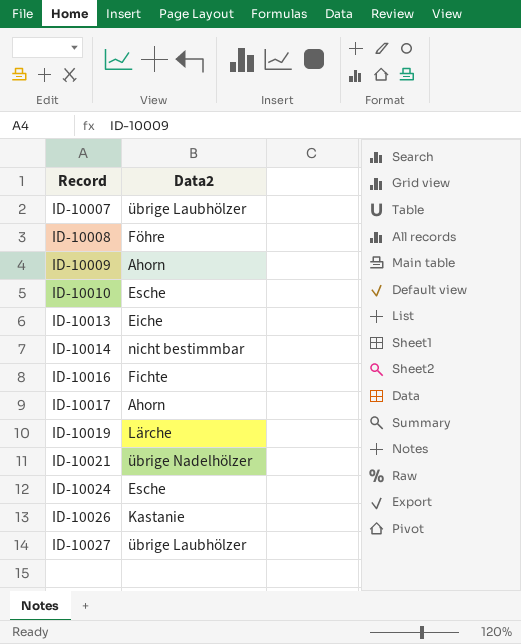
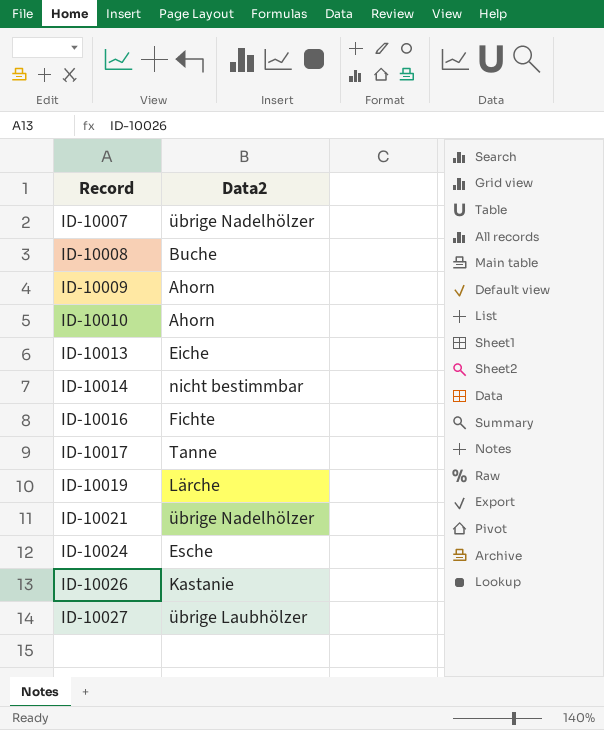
ID-10007 | Data2: übrige Laubhölzer -> übrige Nadelhölzer
ID-10008 | Data2: Föhre -> Buche
ID-10010 | Data2: Esche -> Ahorn
ID-10017 | Data2: Ahorn -> Tanne

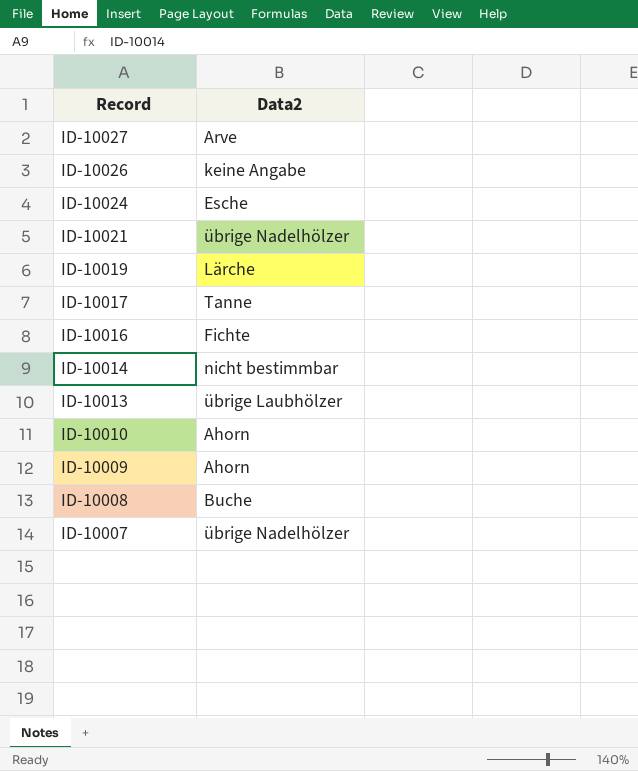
row order: Record ascending -> Record descending
ID-10027 | Data2: übrige Laubhölzer -> Arve
ID-10026 | Data2: Kastanie -> keine Angabe
ID-10013 | Data2: Eiche -> übrige Laubhölzer

